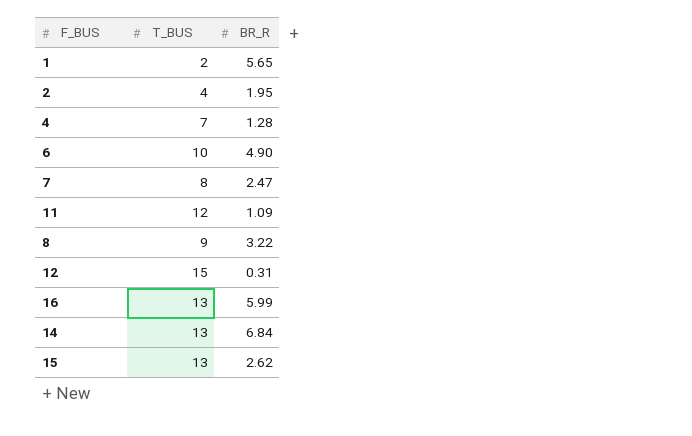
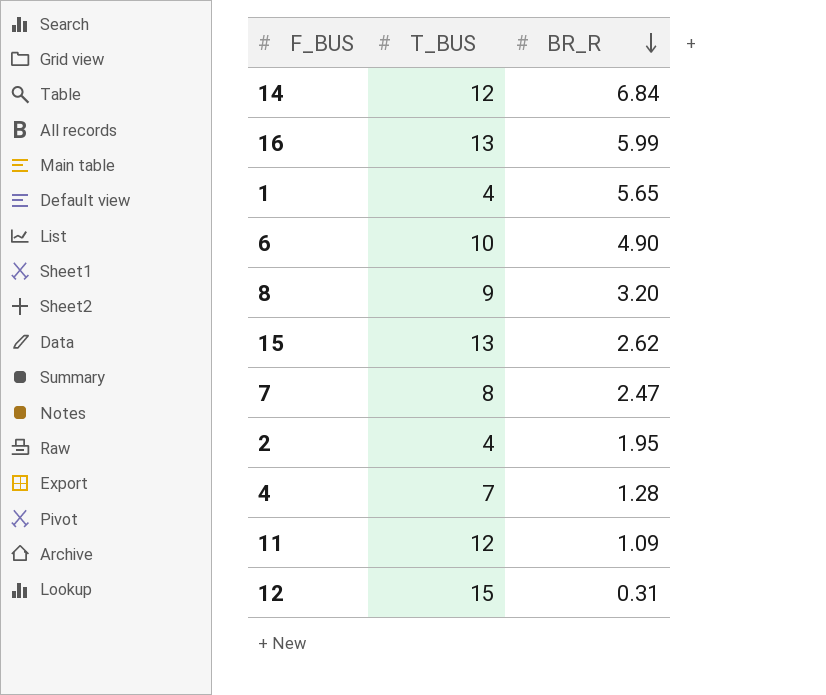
row order: none -> BR_R descending
14 | T_BUS: 13 -> 12
1 | T_BUS: 2 -> 4
8 | BR_R: 3.22 -> 3.20

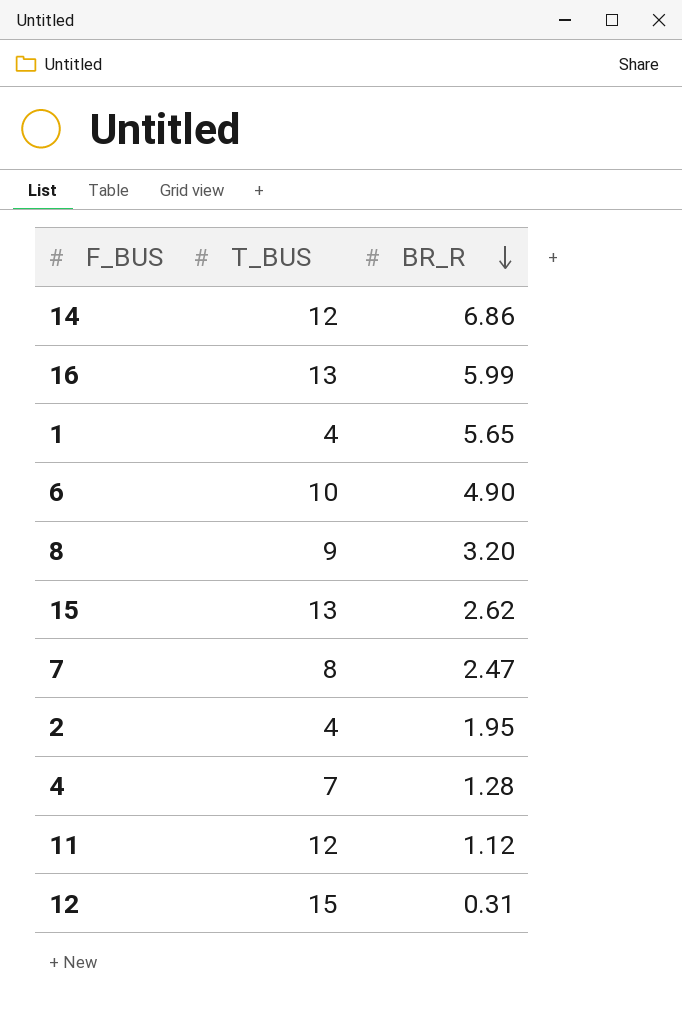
14 | BR_R: 6.84 -> 6.86
11 | BR_R: 1.09 -> 1.12

